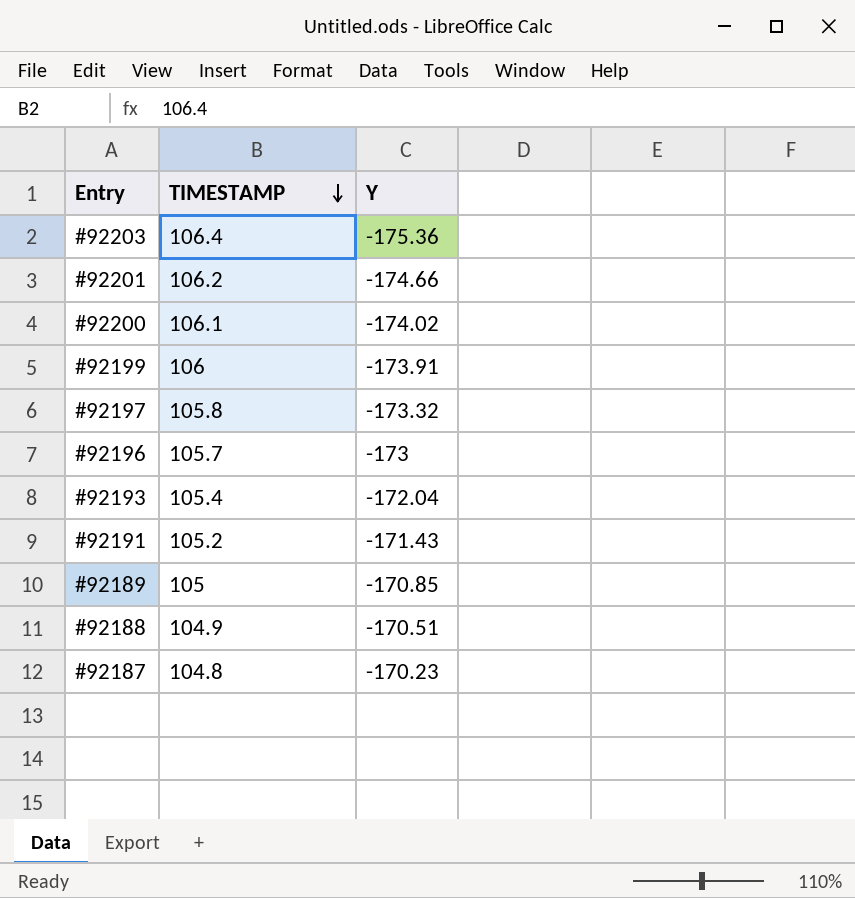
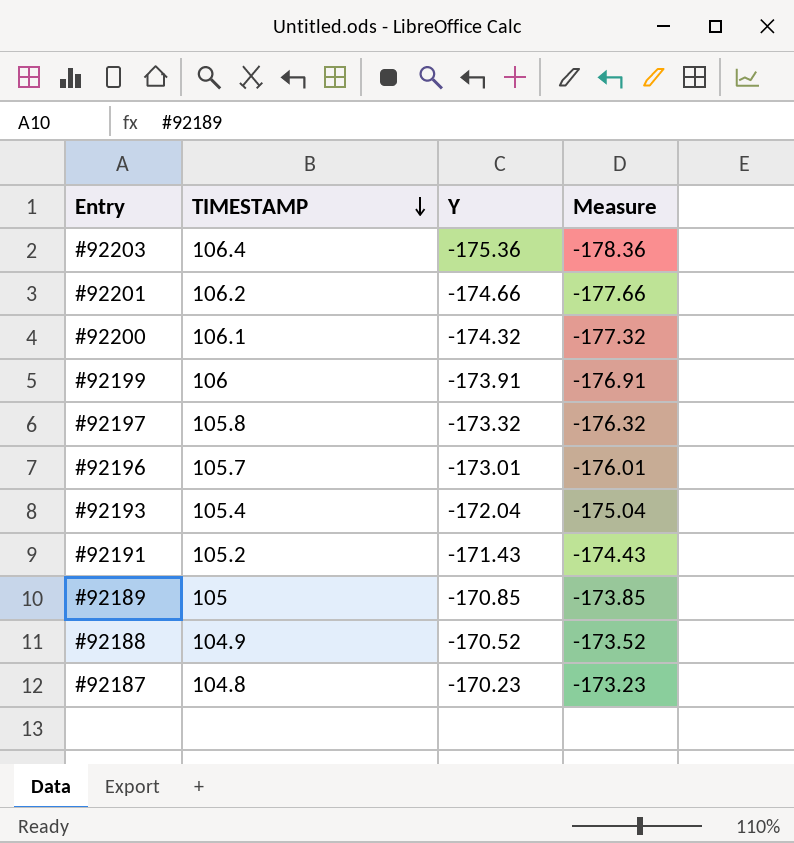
column Measure | formula: none -> [Y] - 3
#92200 | Y: -174.02 -> -174.32
#92196 | Y: -173 -> -173.01
#92188 | Y: -170.51 -> -170.52

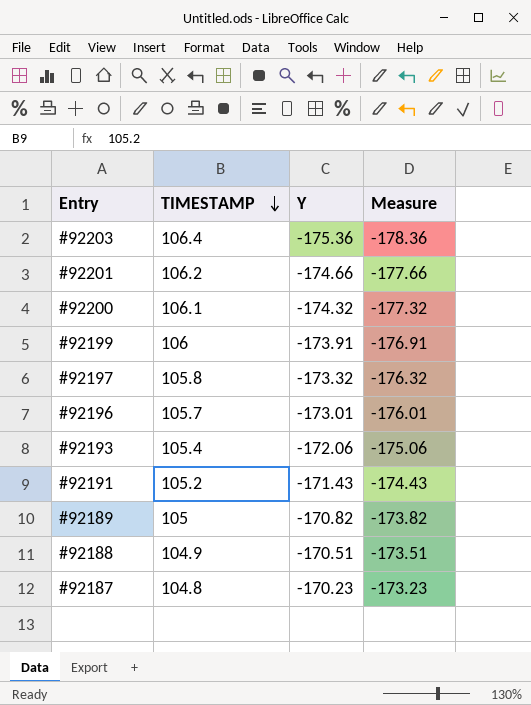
#92193 | Y: -172.04 -> -172.06
#92193 | Measure: -175.04 -> -175.06
#92189 | Y: -170.85 -> -170.82
#92189 | Measure: -173.85 -> -173.82
#92188 | Y: -170.52 -> -170.51
#92188 | Measure: -173.52 -> -173.51

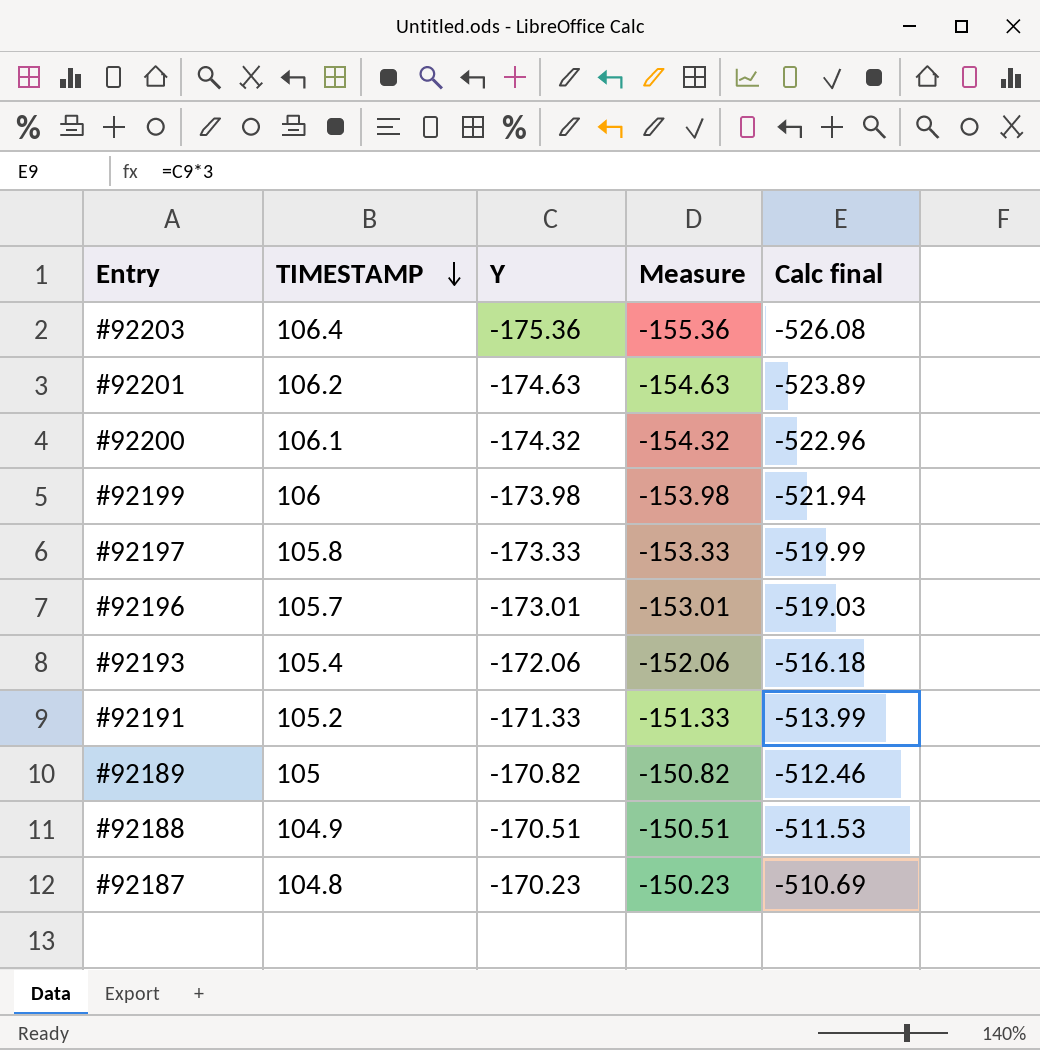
column Measure | formula: [Y] - 3 -> [Y] + 20
column Calc final | formula: none -> [Y] * 3
#92201 | Y: -174.66 -> -174.63
#92199 | Y: -173.91 -> -173.98
#92197 | Y: -173.32 -> -173.33
#92191 | Y: -171.43 -> -171.33

